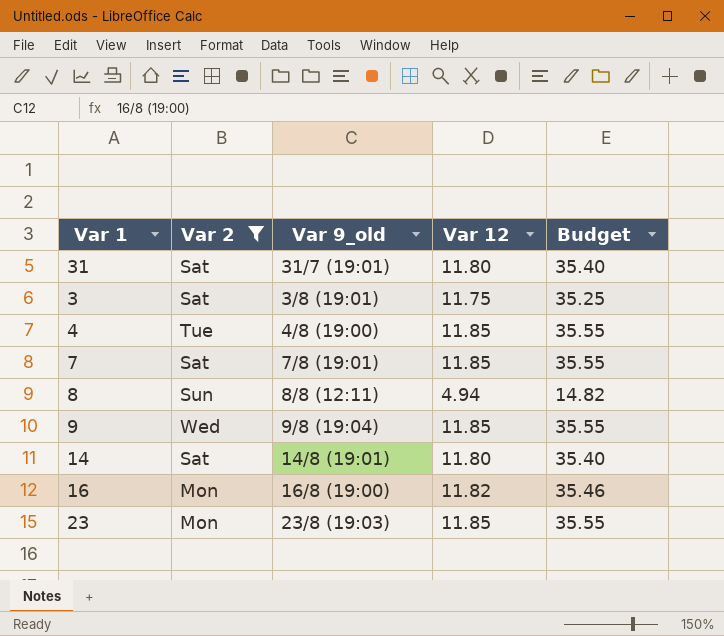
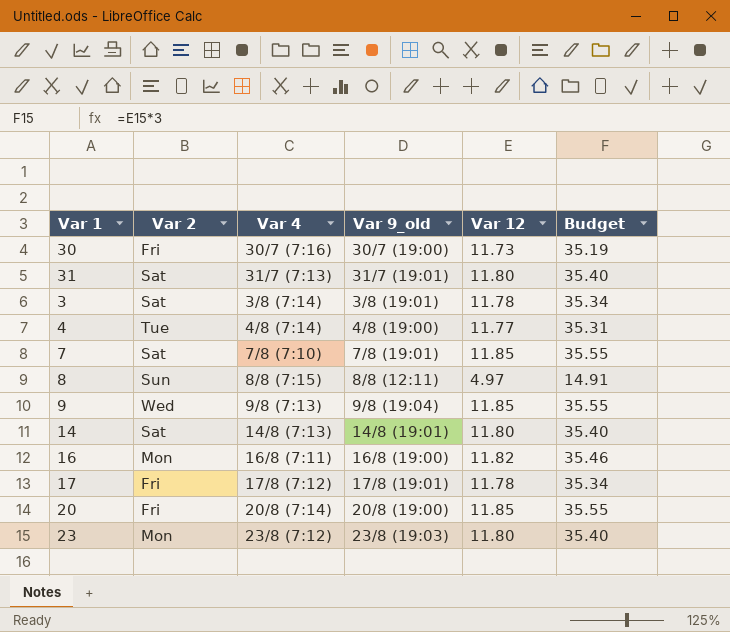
filter: Var 2 != Fri -> none
column Var 4 | position: none -> 3
3 | Var 12: 11.75 -> 11.78
3 | Budget: 35.25 -> 35.34
4 | Var 12: 11.85 -> 11.77
4 | Budget: 35.55 -> 35.31
8 | Var 12: 4.94 -> 4.97
8 | Budget: 14.82 -> 14.91
23 | Var 12: 11.85 -> 11.80
23 | Budget: 35.55 -> 35.40

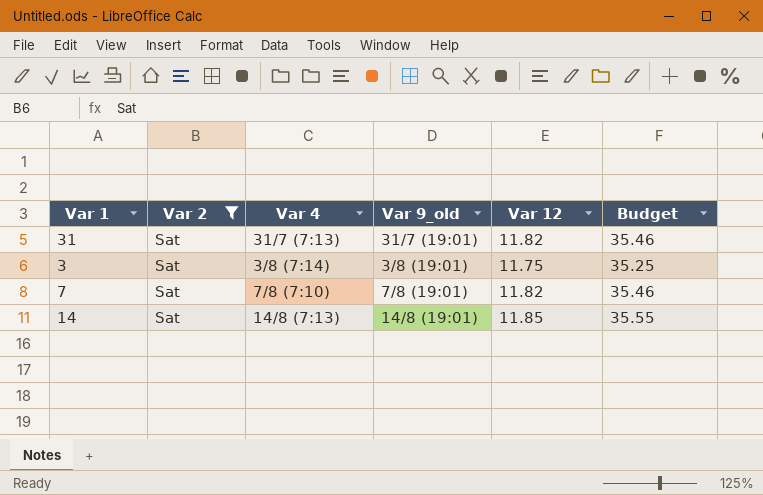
filter: none -> Var 2 = Sat
31 | Var 12: 11.80 -> 11.82
31 | Budget: 35.40 -> 35.46
3 | Var 12: 11.78 -> 11.75
3 | Budget: 35.34 -> 35.25
7 | Var 12: 11.85 -> 11.82
7 | Budget: 35.55 -> 35.46
14 | Var 12: 11.80 -> 11.85
14 | Budget: 35.40 -> 35.55

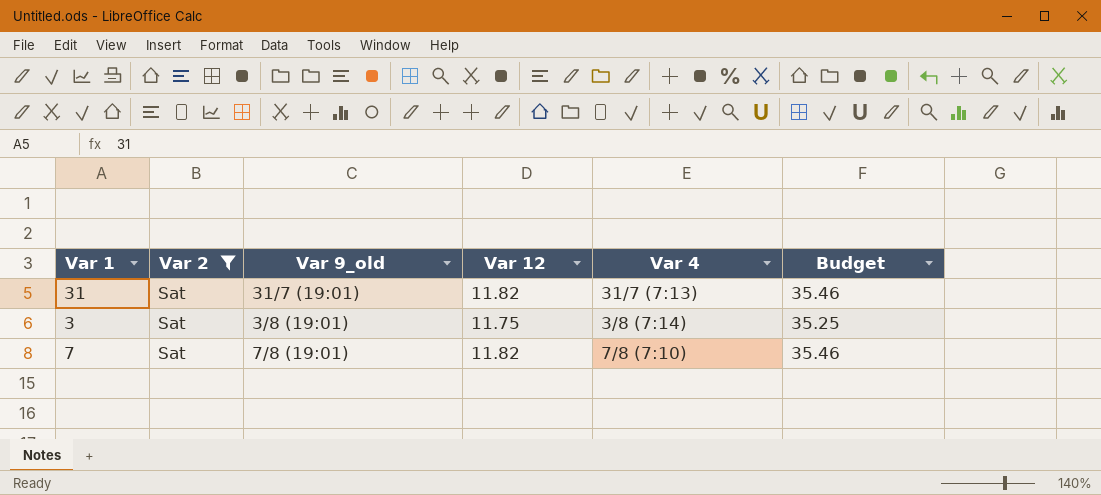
column Var 4 | position: 3 -> 5
row 14: Sat | 14/8 (7:13) | 14/8 (19:01) | 11.85 | 35.55 -> none

